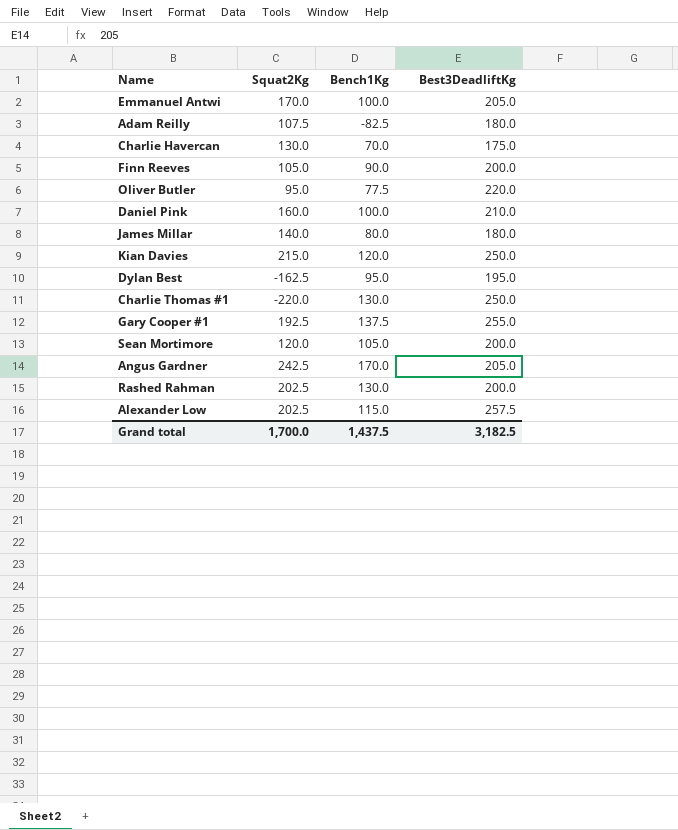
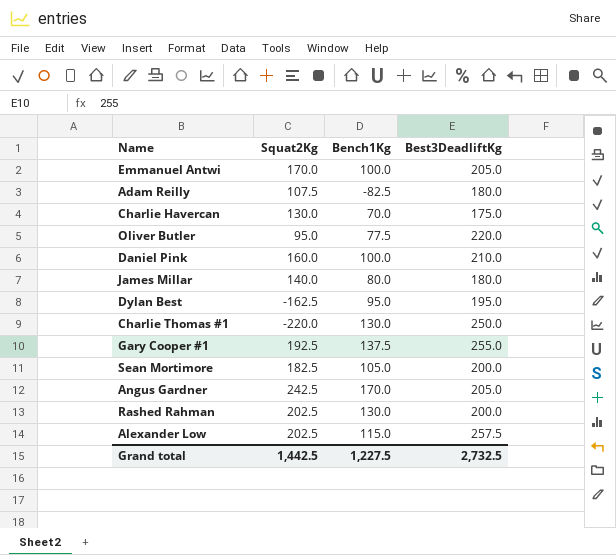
row Finn Reeves: 105.0 | 90.0 | 200.0 -> none
row Kian Davies: 215.0 | 120.0 | 250.0 -> none
Sean Mortimore | Squat2Kg: 120.0 -> 182.5
Grand total | Squat2Kg: 1,700.0 -> 1,442.5
Grand total | Bench1Kg: 1,437.5 -> 1,227.5
Grand total | Best3DeadliftKg: 3,182.5 -> 2,732.5

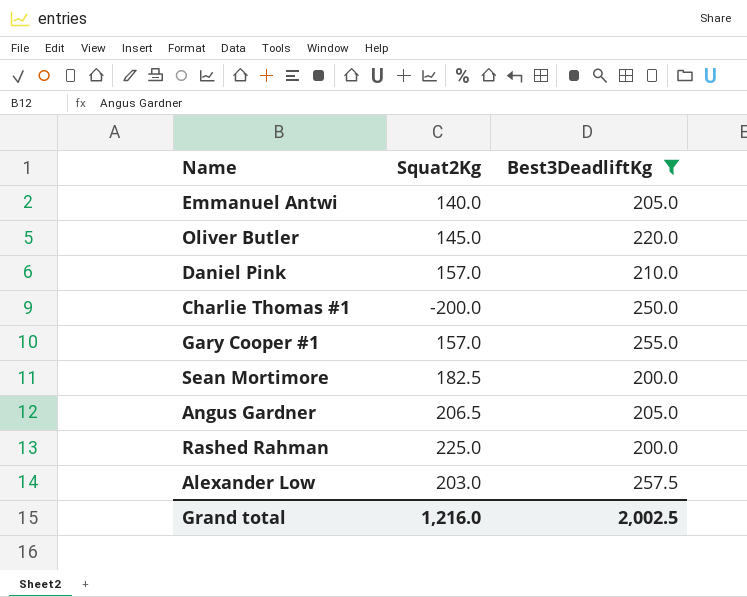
filter: none -> Best3DeadliftKg >= 200.0
column Bench1Kg | position: 3 -> none
Emmanuel Antwi | Squat2Kg: 170.0 -> 140.0
Oliver Butler | Squat2Kg: 95.0 -> 145.0
Daniel Pink | Squat2Kg: 160.0 -> 157.0
Charlie Thomas #1 | Squat2Kg: -220.0 -> -200.0
Gary Cooper #1 | Squat2Kg: 192.5 -> 157.0
Angus Gardner | Squat2Kg: 242.5 -> 206.5
Rashed Rahman | Squat2Kg: 202.5 -> 225.0
Alexander Low | Squat2Kg: 202.5 -> 203.0
Grand total | Squat2Kg: 1,442.5 -> 1,216.0
Grand total | Best3DeadliftKg: 2,732.5 -> 2,002.5

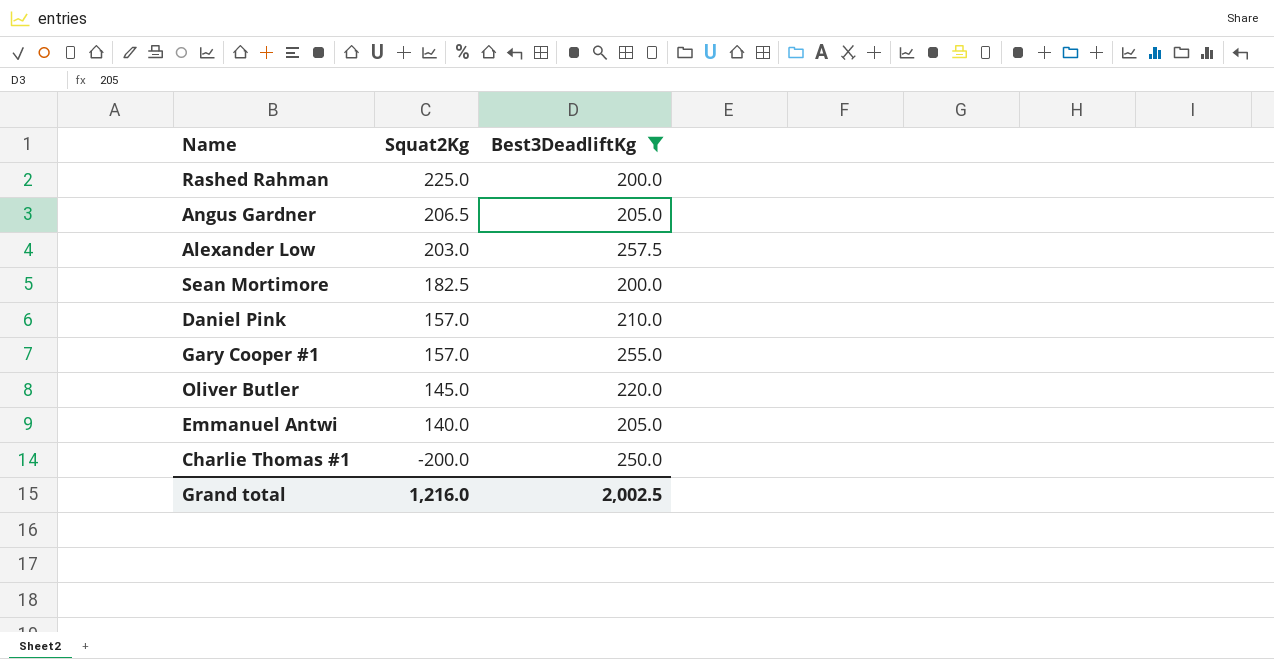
row order: none -> Squat2Kg descending

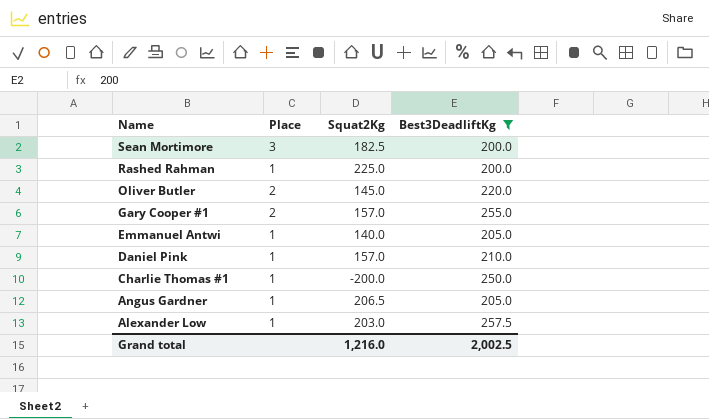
row order: Squat2Kg descending -> Name descending
column Place | position: none -> 2

